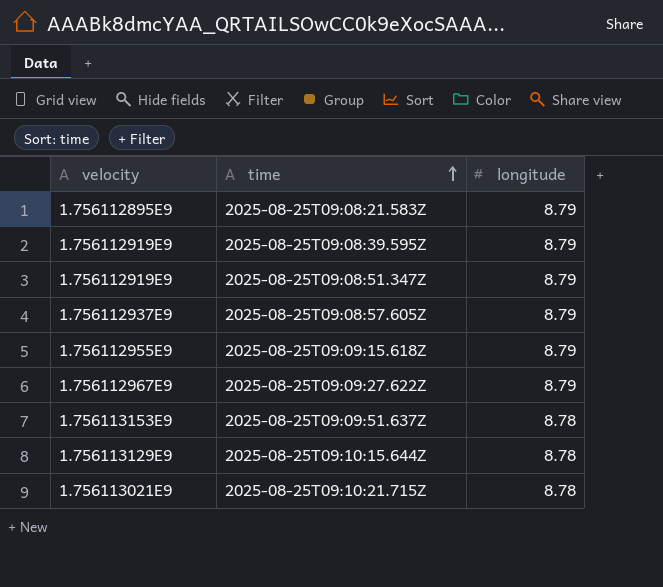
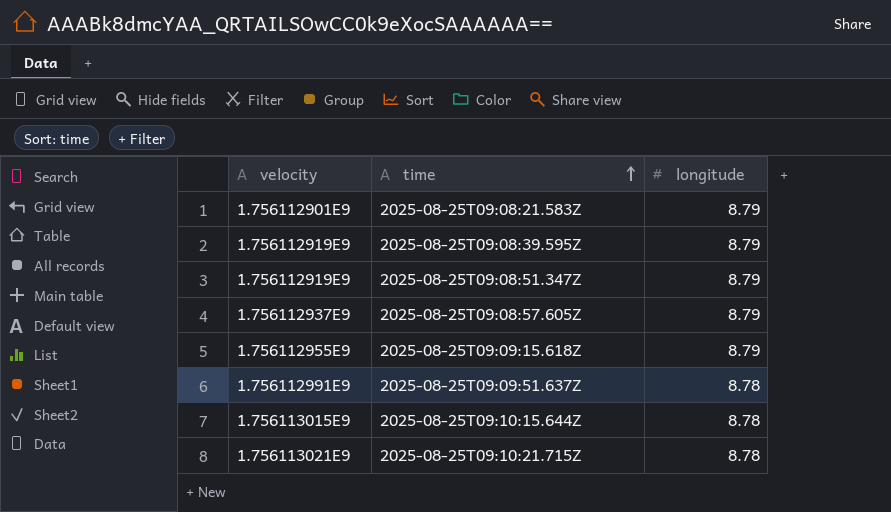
row 2025-08-25T09:09:27.622Z: 1.756112967E9 | 8.79 -> none
2025-08-25T09:08:21.583Z | velocity: 1.756112895E9 -> 1.756112901E9
2025-08-25T09:09:51.637Z | velocity: 1.756113153E9 -> 1.756112991E9
2025-08-25T09:10:15.644Z | velocity: 1.756113129E9 -> 1.756113015E9

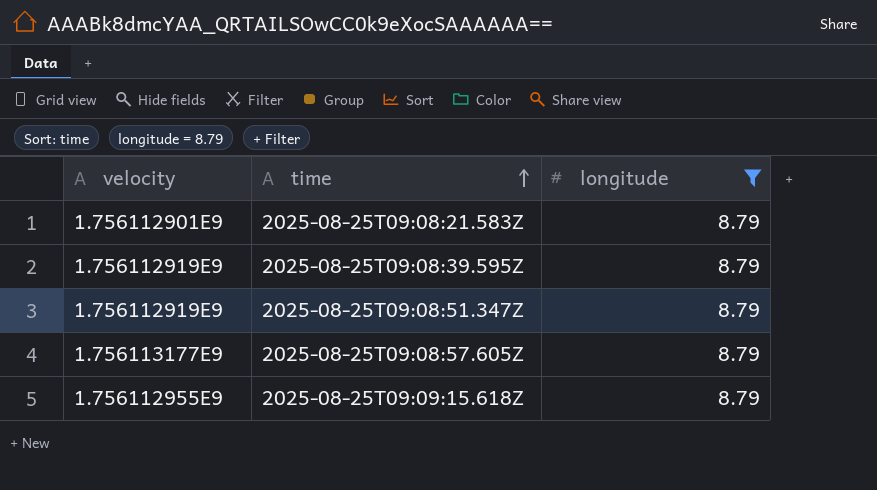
filter: none -> longitude = 8.79
2025-08-25T09:08:57.605Z | velocity: 1.756112937E9 -> 1.756113177E9

